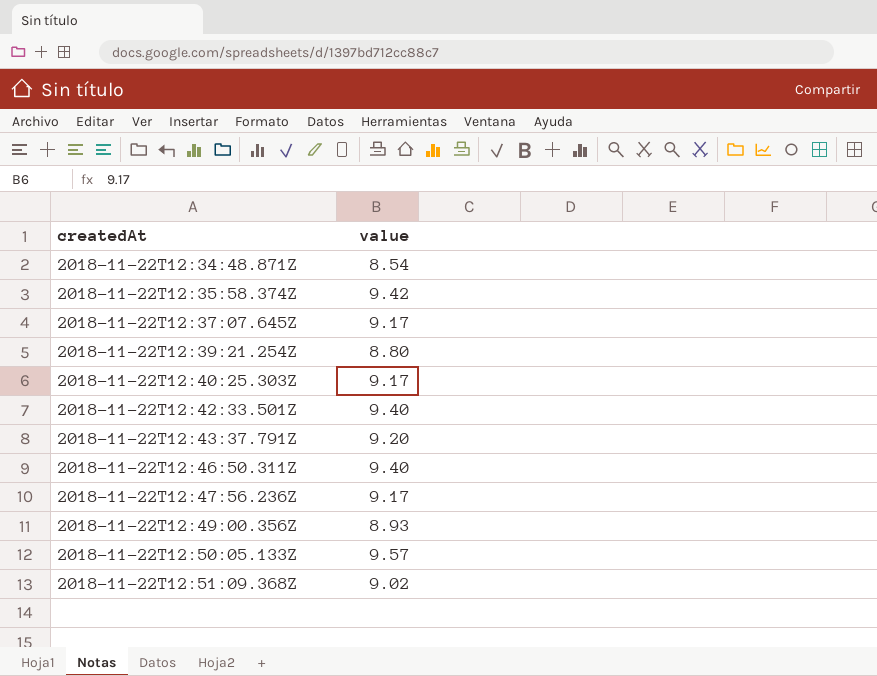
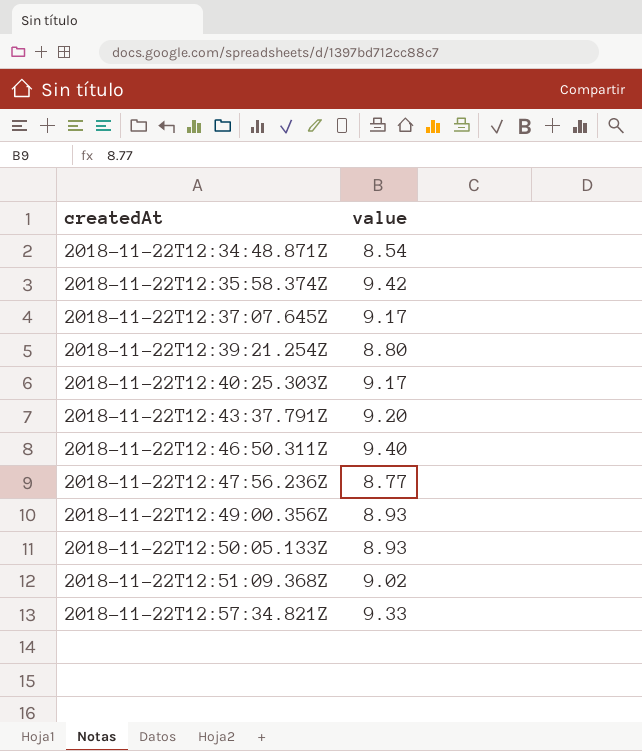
row 2018-11-22T12:42:33.501Z: 9.40 -> none
2018-11-22T12:47:56.236Z | value: 9.17 -> 8.77
2018-11-22T12:50:05.133Z | value: 9.57 -> 8.93
row 2018-11-22T12:57:34.821Z: none -> 9.33

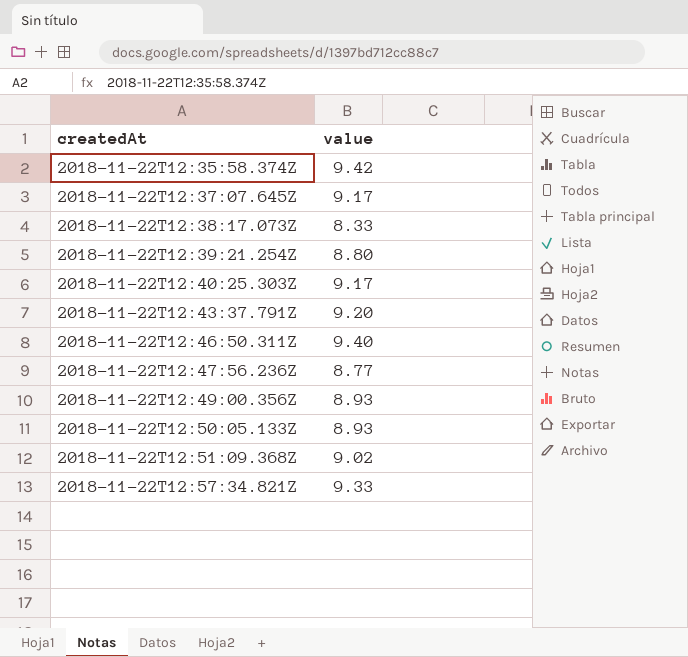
row 2018-11-22T12:34:48.871Z: 8.54 -> none
row 2018-11-22T12:38:17.073Z: none -> 8.33

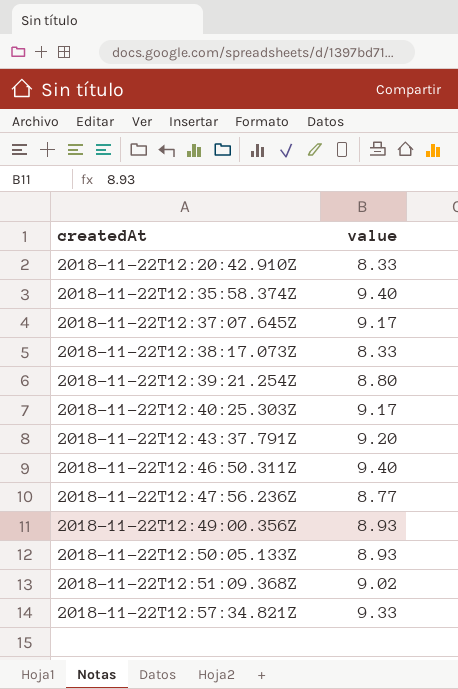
row 2018-11-22T12:20:42.910Z: none -> 8.33
2018-11-22T12:35:58.374Z | value: 9.42 -> 9.40

